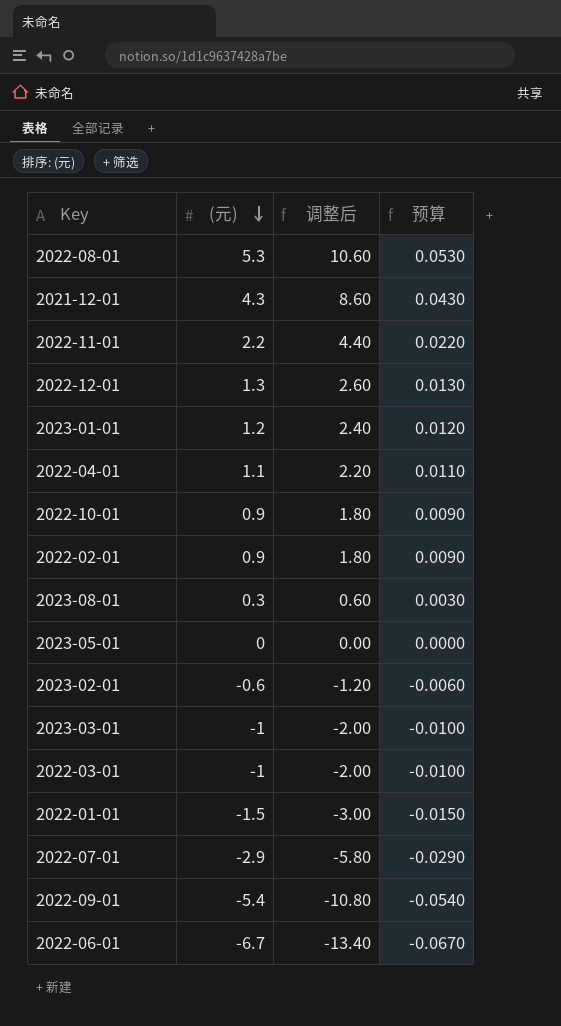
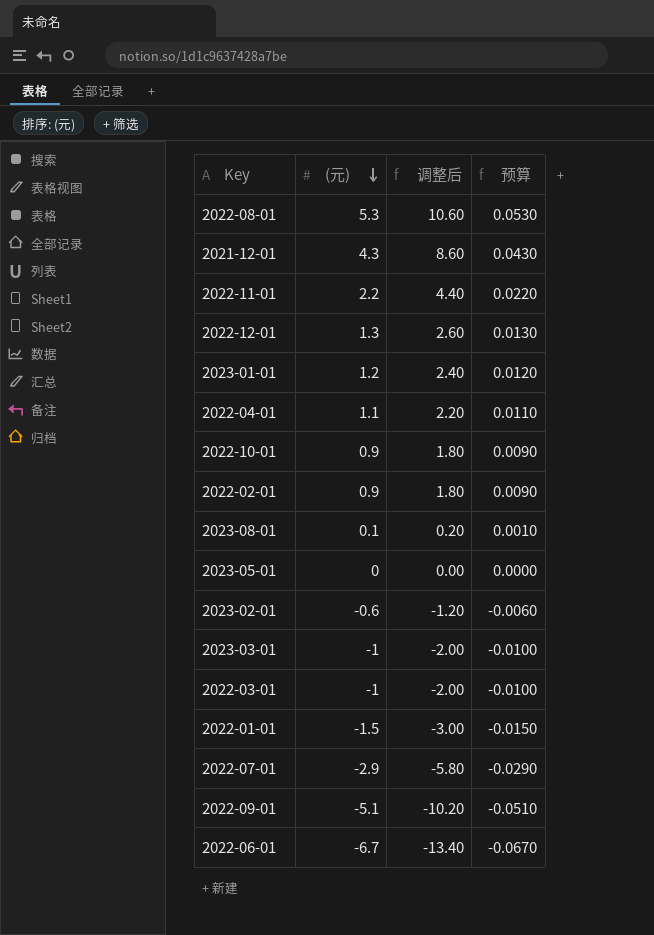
2023-08-01 | (元): 0.3 -> 0.1
2023-08-01 | 调整后: 0.60 -> 0.20
2023-08-01 | 预算: 0.0030 -> 0.0010
2022-09-01 | (元): -5.4 -> -5.1
2022-09-01 | 调整后: -10.80 -> -10.20
2022-09-01 | 预算: -0.0540 -> -0.0510

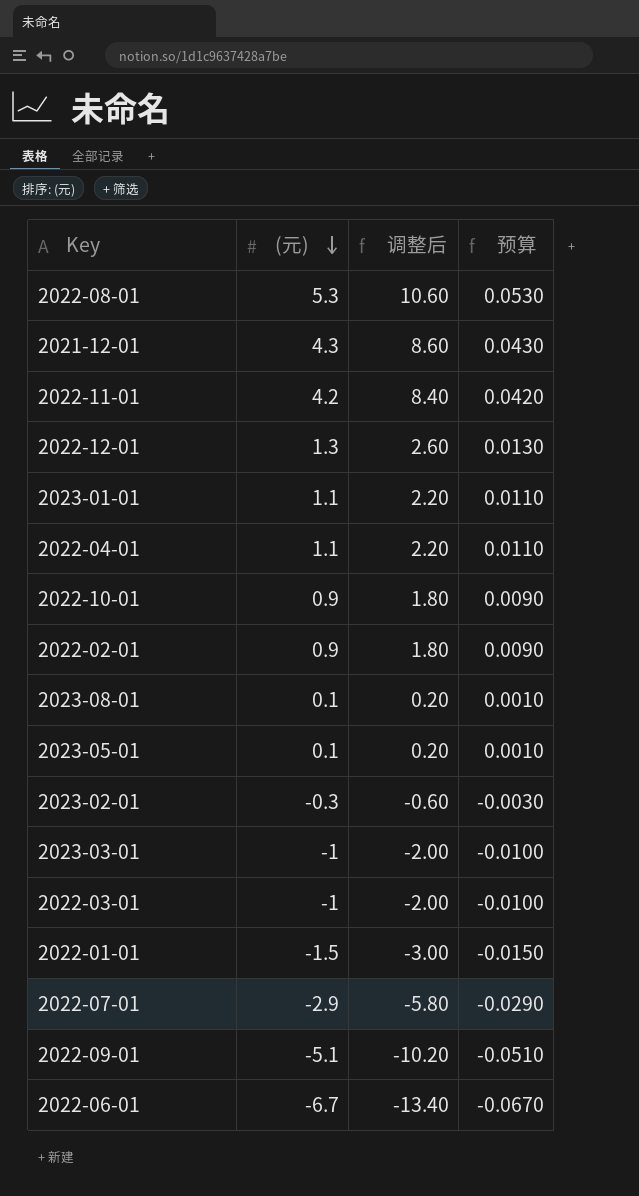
2022-11-01 | (元): 2.2 -> 4.2
2022-11-01 | 调整后: 4.40 -> 8.40
2022-11-01 | 预算: 0.0220 -> 0.0420
2023-01-01 | (元): 1.2 -> 1.1
2023-01-01 | 调整后: 2.40 -> 2.20
2023-01-01 | 预算: 0.0120 -> 0.0110
2023-05-01 | (元): 0 -> 0.1
2023-05-01 | 调整后: 0.00 -> 0.20
2023-05-01 | 预算: 0.0000 -> 0.0010
2023-02-01 | (元): -0.6 -> -0.3
2023-02-01 | 调整后: -1.20 -> -0.60
2023-02-01 | 预算: -0.0060 -> -0.0030

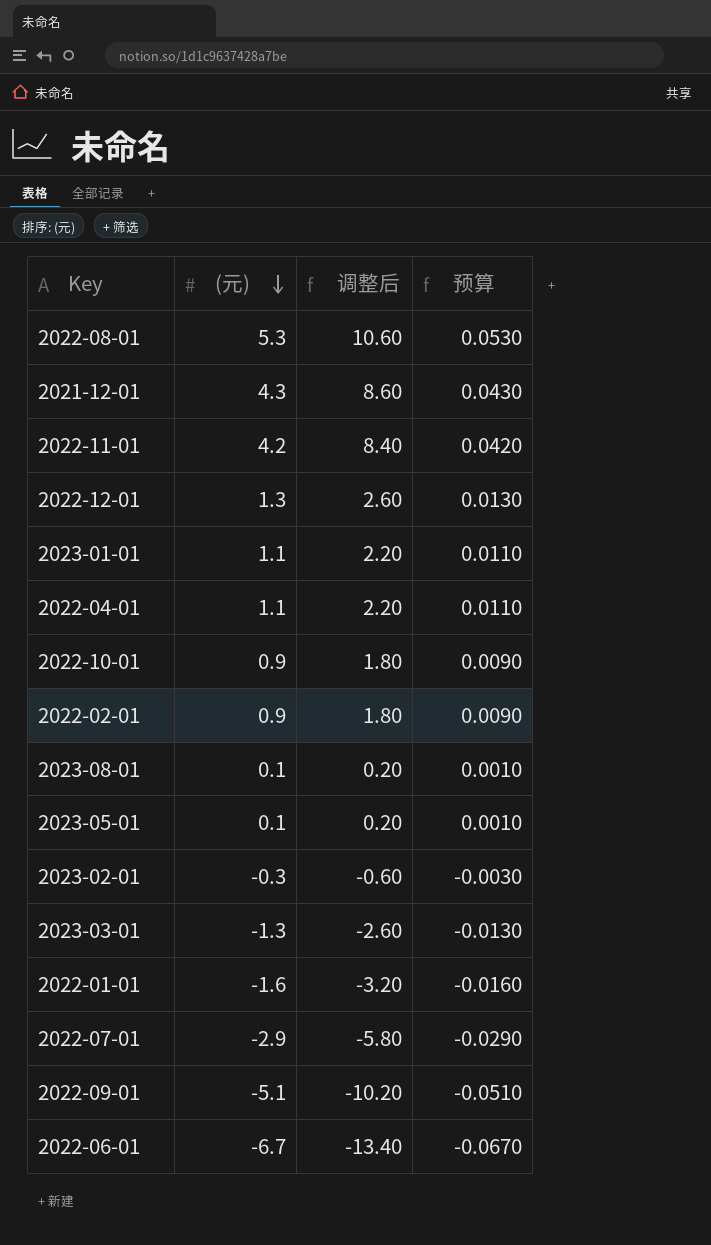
row 2022-03-01: -1 | -2.00 | -0.0100 -> none
2023-03-01 | (元): -1 -> -1.3
2023-03-01 | 调整后: -2.00 -> -2.60
2023-03-01 | 预算: -0.0100 -> -0.0130
2022-01-01 | (元): -1.5 -> -1.6
2022-01-01 | 调整后: -3.00 -> -3.20
2022-01-01 | 预算: -0.0150 -> -0.0160

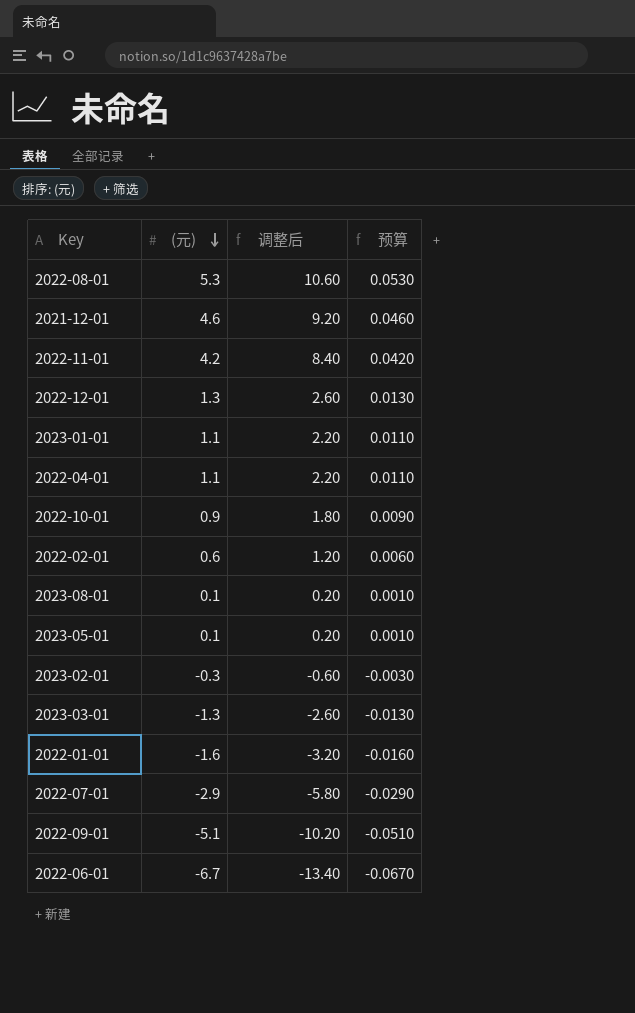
2021-12-01 | (元): 4.3 -> 4.6
2021-12-01 | 调整后: 8.60 -> 9.20
2021-12-01 | 预算: 0.0430 -> 0.0460
2022-02-01 | (元): 0.9 -> 0.6
2022-02-01 | 调整后: 1.80 -> 1.20
2022-02-01 | 预算: 0.0090 -> 0.0060

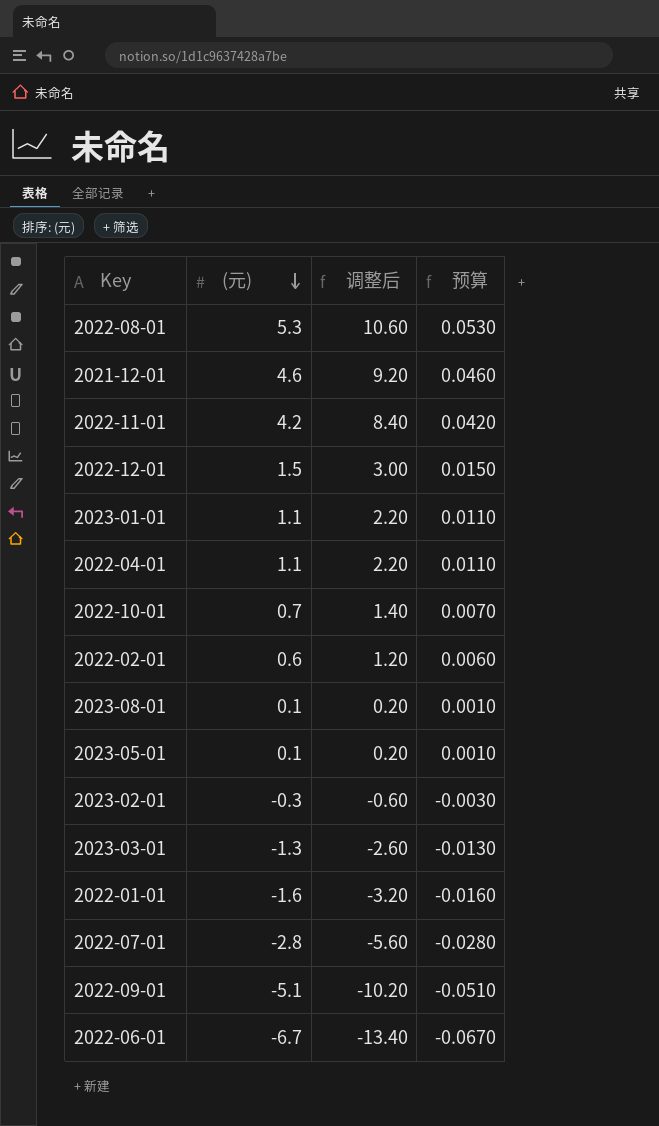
2022-12-01 | (元): 1.3 -> 1.5
2022-12-01 | 调整后: 2.60 -> 3.00
2022-12-01 | 预算: 0.0130 -> 0.0150
2022-10-01 | (元): 0.9 -> 0.7
2022-10-01 | 调整后: 1.80 -> 1.40
2022-10-01 | 预算: 0.0090 -> 0.0070
2022-07-01 | (元): -2.9 -> -2.8
2022-07-01 | 调整后: -5.80 -> -5.60
2022-07-01 | 预算: -0.0290 -> -0.0280

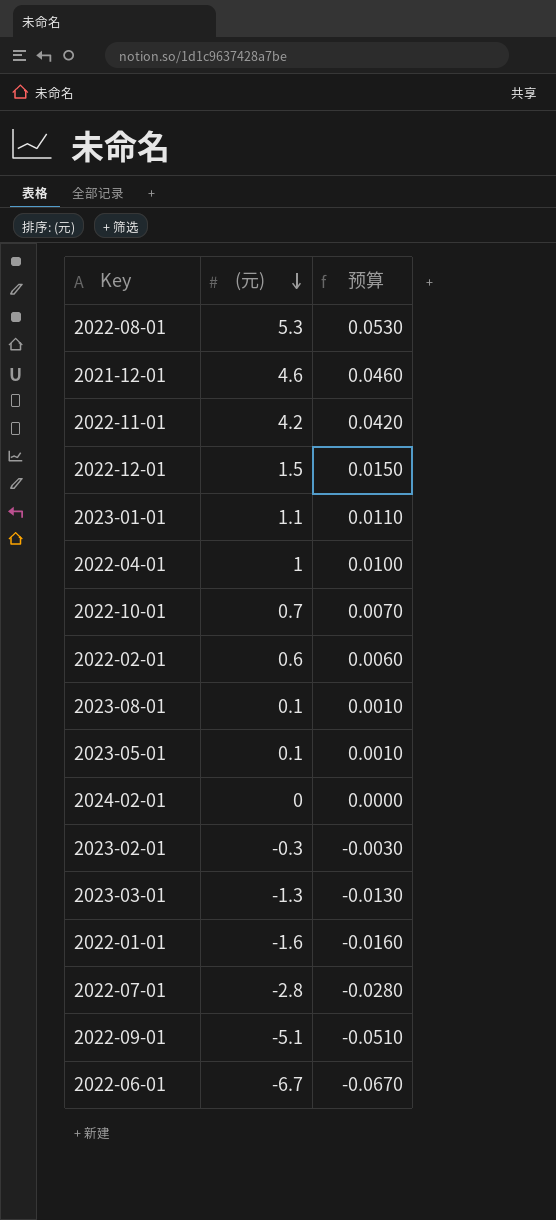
column 调整后 | formula: [(元)] * 2 -> none
2022-04-01 | (元): 1.1 -> 1
2022-04-01 | 预算: 0.0110 -> 0.0100
row 2024-02-01: none -> 0 | 0.0000

